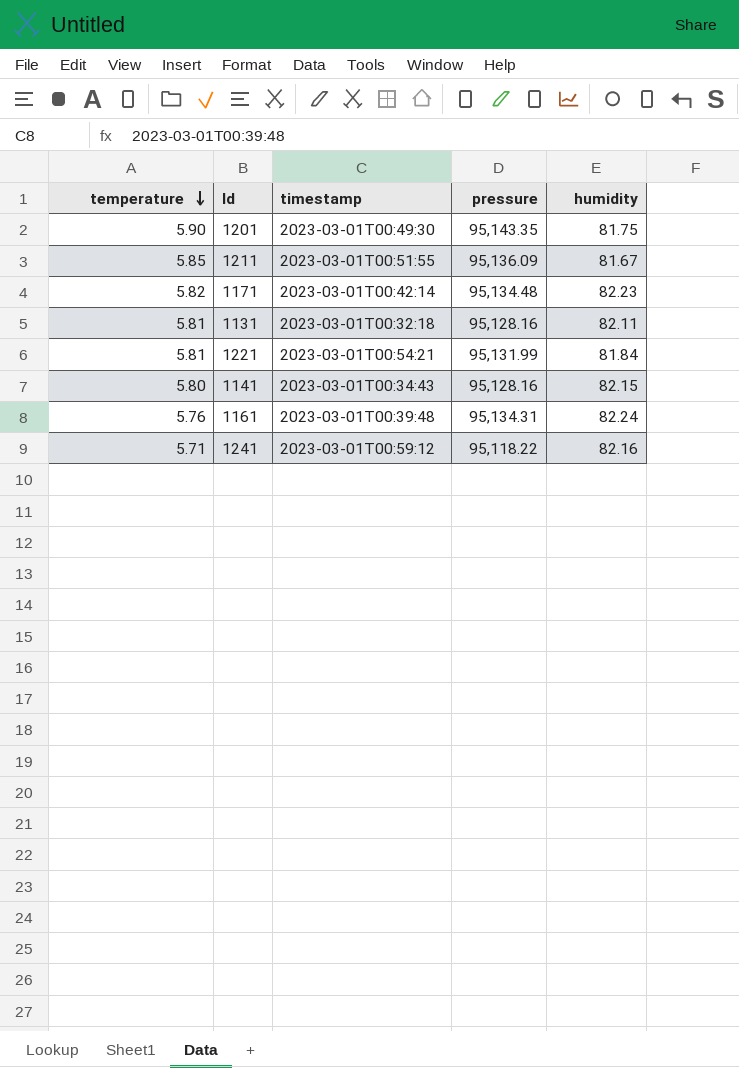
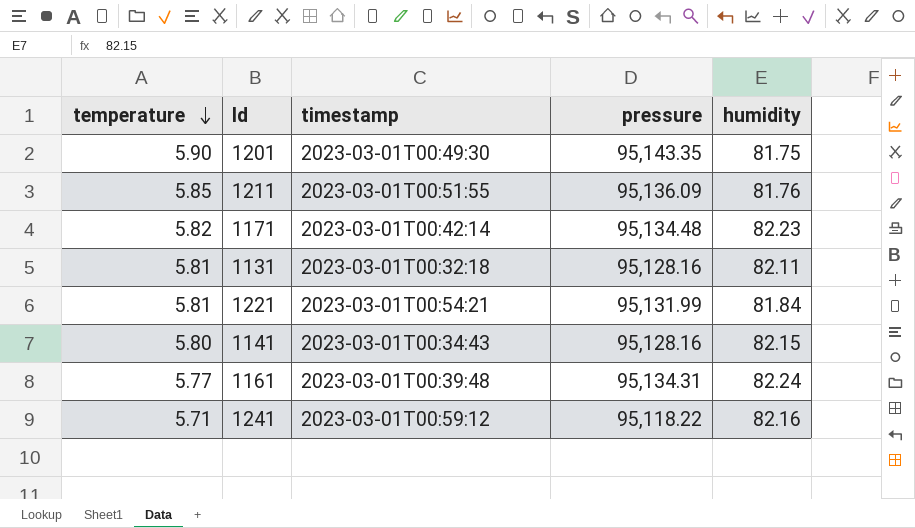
1211 | humidity: 81.67 -> 81.76
1161 | temperature: 5.76 -> 5.77

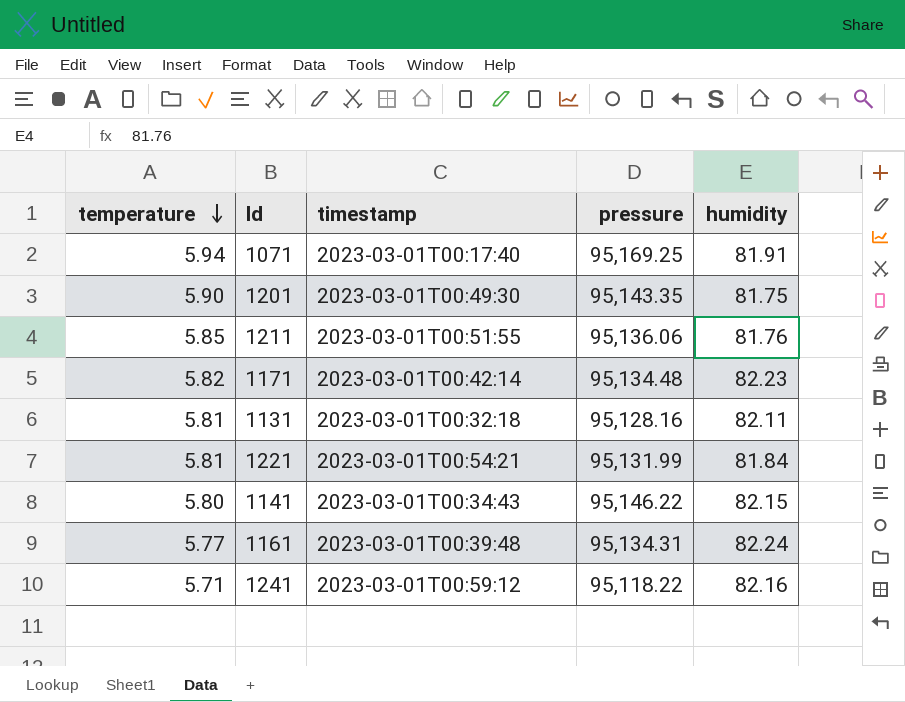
row 1071: none -> 5.94 | 2023-03-01T00:17:40 | 95,169.25 | 81.91
1211 | pressure: 95,136.09 -> 95,136.06
1141 | pressure: 95,128.16 -> 95,146.22

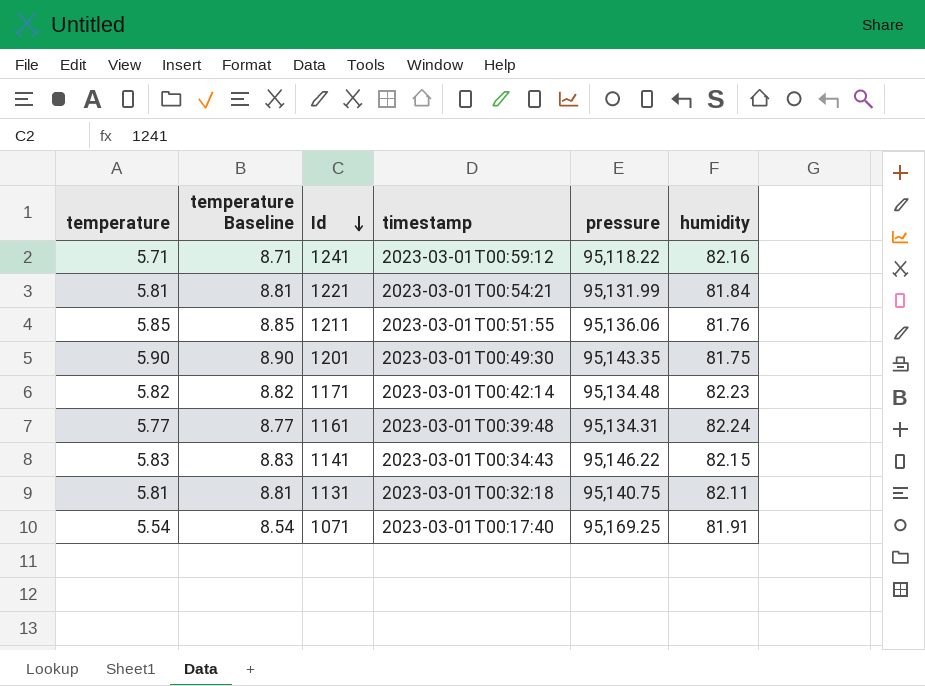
row order: temperature descending -> Id descending
column temperature Baseline | formula: none -> [temperature] + 3
1141 | temperature: 5.80 -> 5.83
1131 | pressure: 95,128.16 -> 95,140.75
1071 | temperature: 5.94 -> 5.54

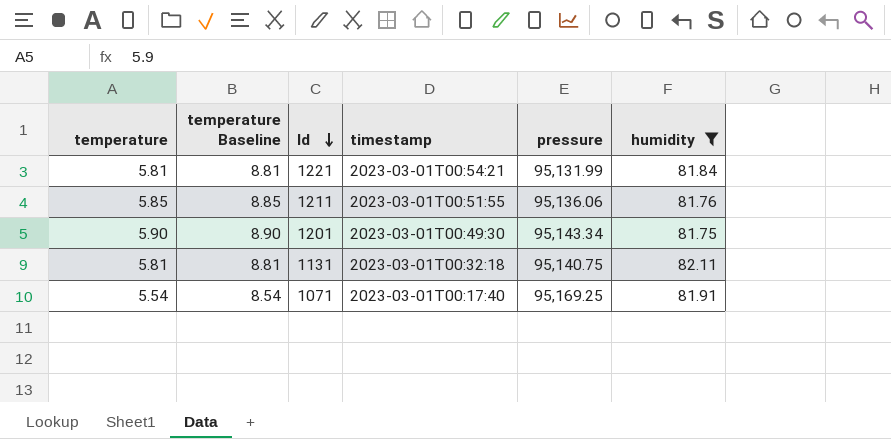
filter: none -> humidity <= 82.11
1201 | pressure: 95,143.35 -> 95,143.34

